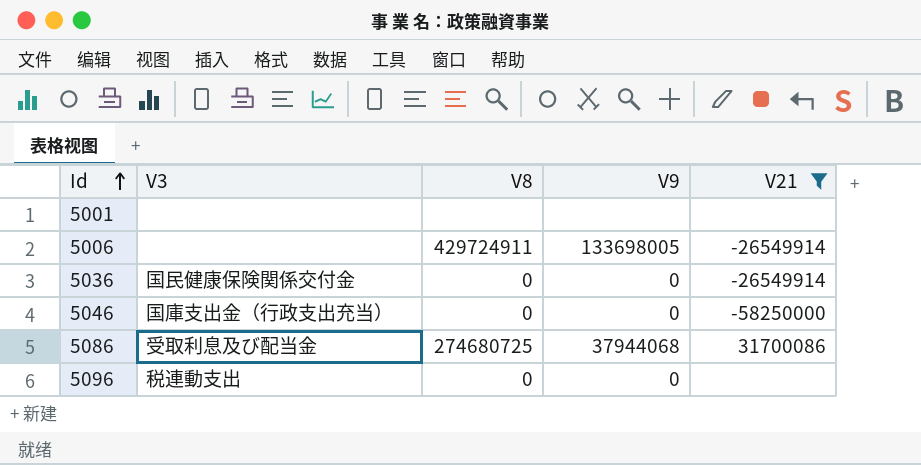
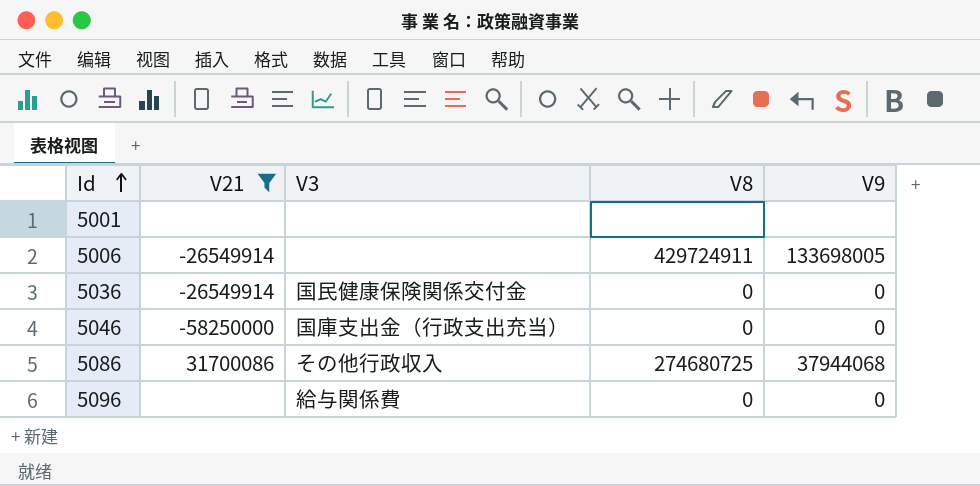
column V21 | position: 5 -> 2
5086 | V3: 受取利息及び配当金 -> その他行政収入
5096 | V3: 税連動支出 -> 給与関係費

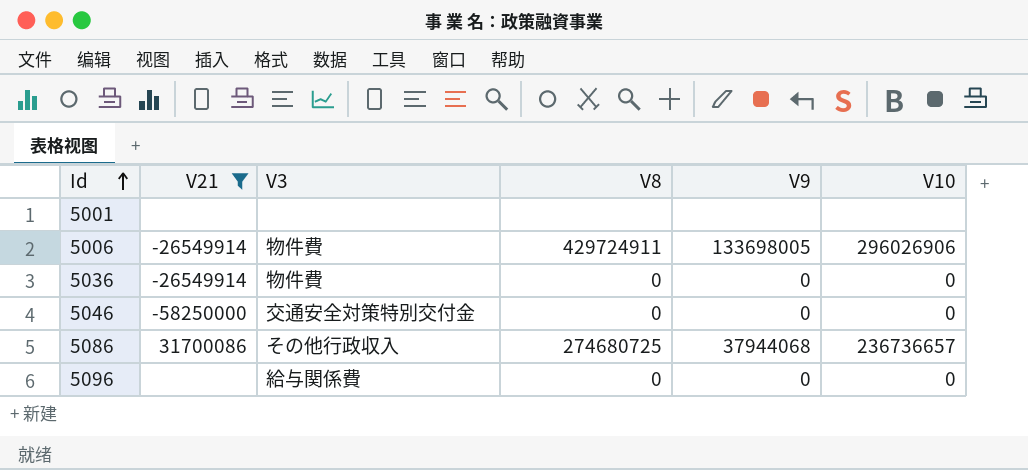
column V10 | position: none -> 6
5006 | V3: none -> 物件費
5036 | V3: 国民健康保険関係交付金 -> 物件費
5046 | V3: 国庫支出金（行政支出充当） -> 交通安全対策特別交付金

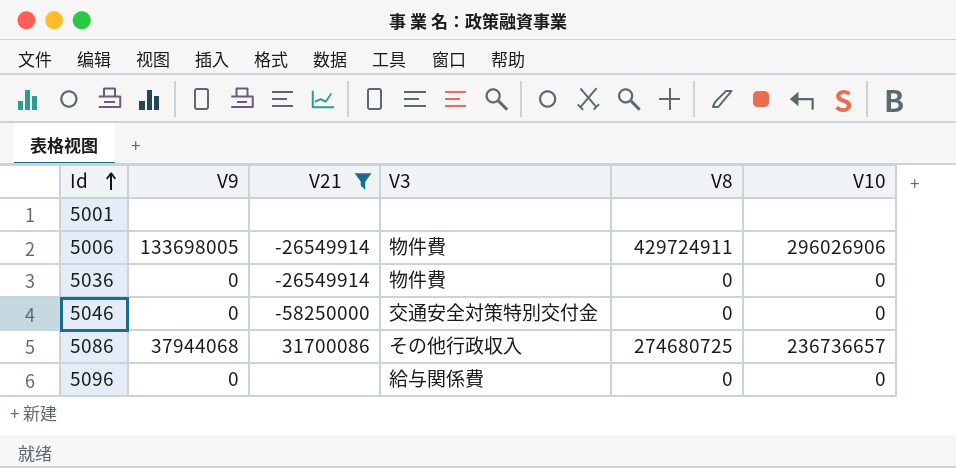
column V9 | position: 5 -> 2

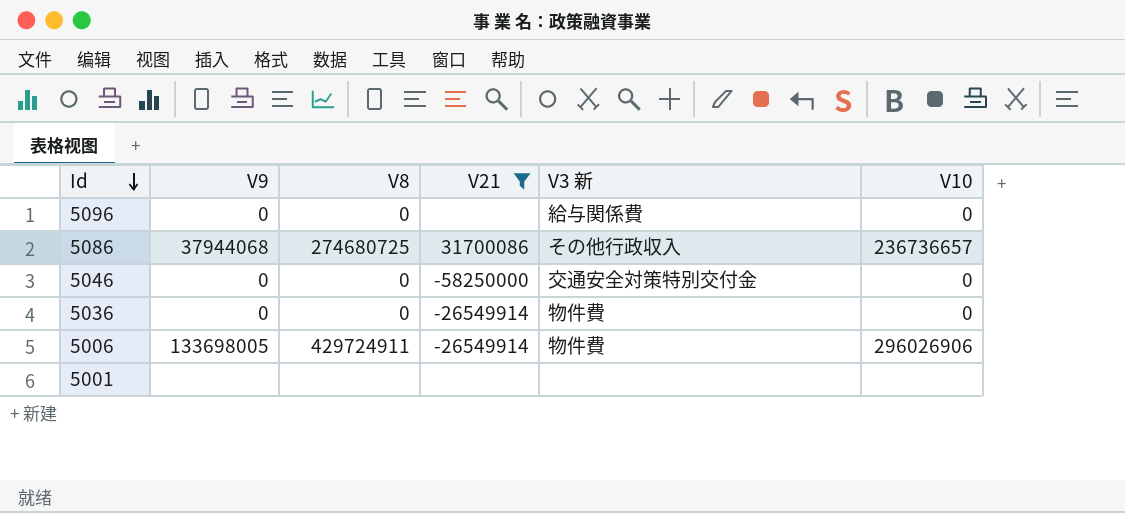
row order: Id ascending -> Id descending
column V8 | position: 5 -> 3
column name: V3 -> V3 新

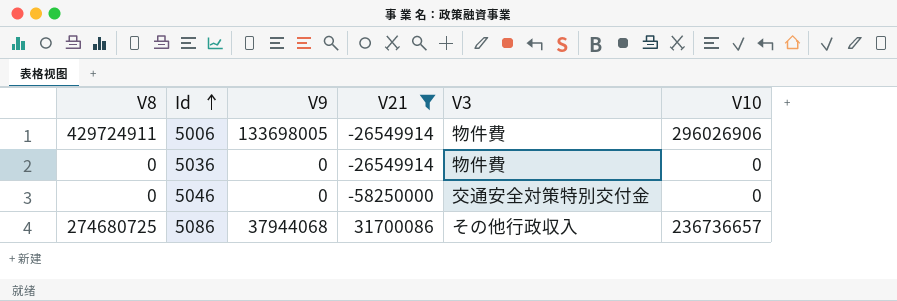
row order: Id descending -> Id ascending
column V8 | position: 3 -> 1
column name: V3 新 -> V3
row 5096: 0 | 0 | none | 給与関係費 | 0 -> none
row 5001: none | none | none | none | none -> none

